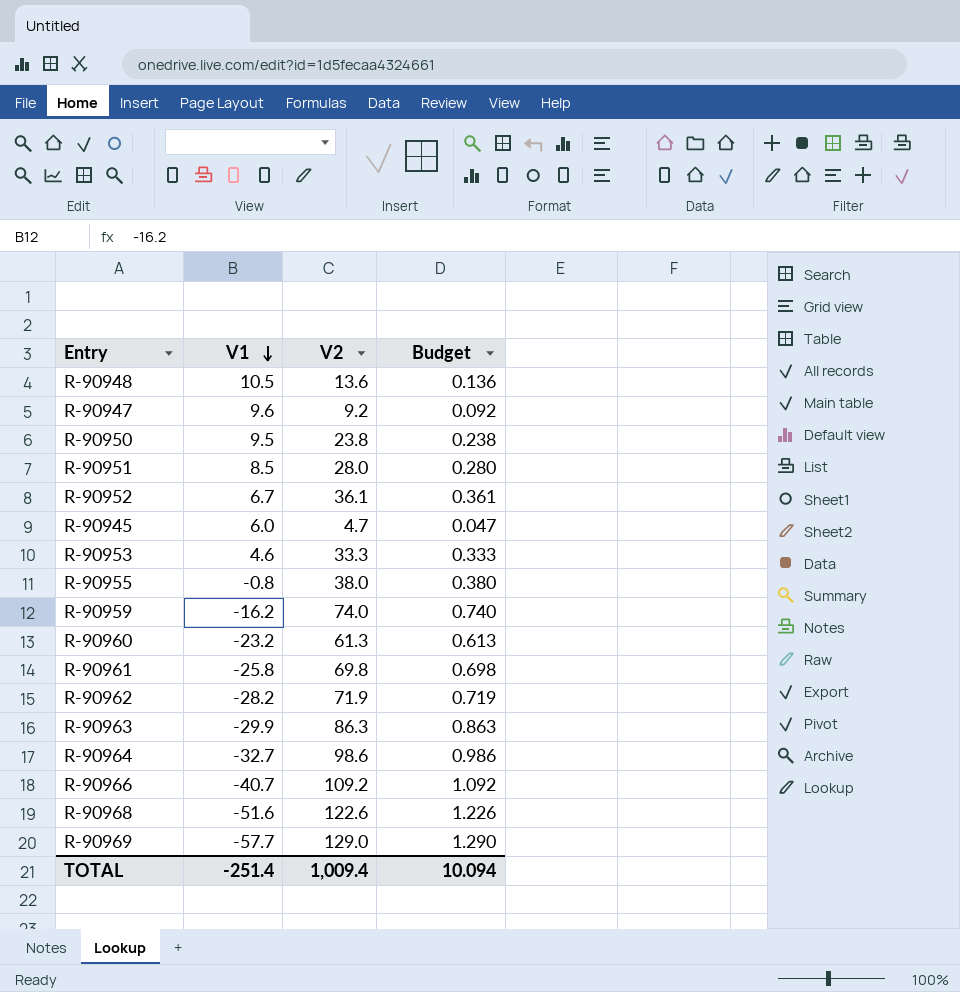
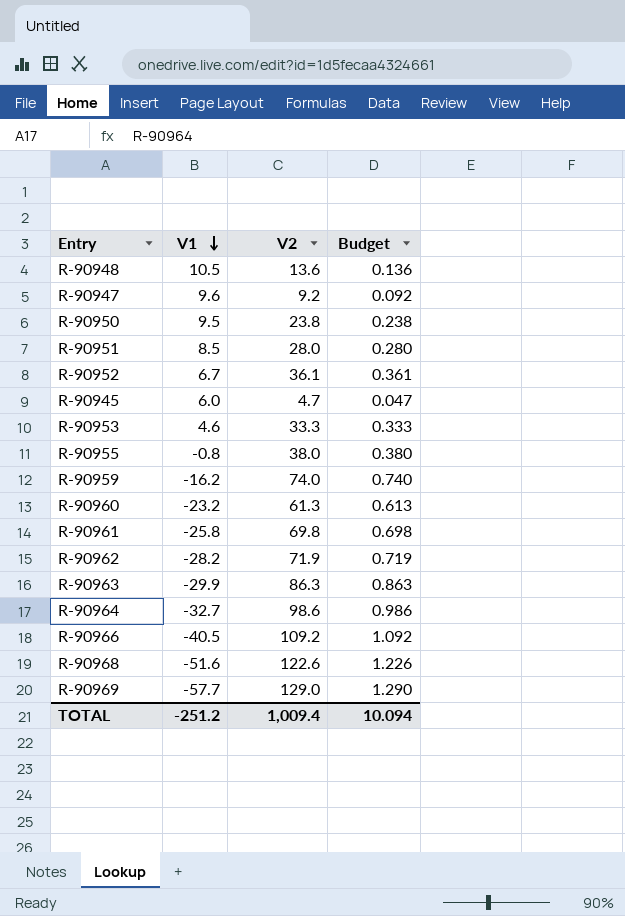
R-90966 | V1: -40.7 -> -40.5
TOTAL | V1: -251.4 -> -251.2

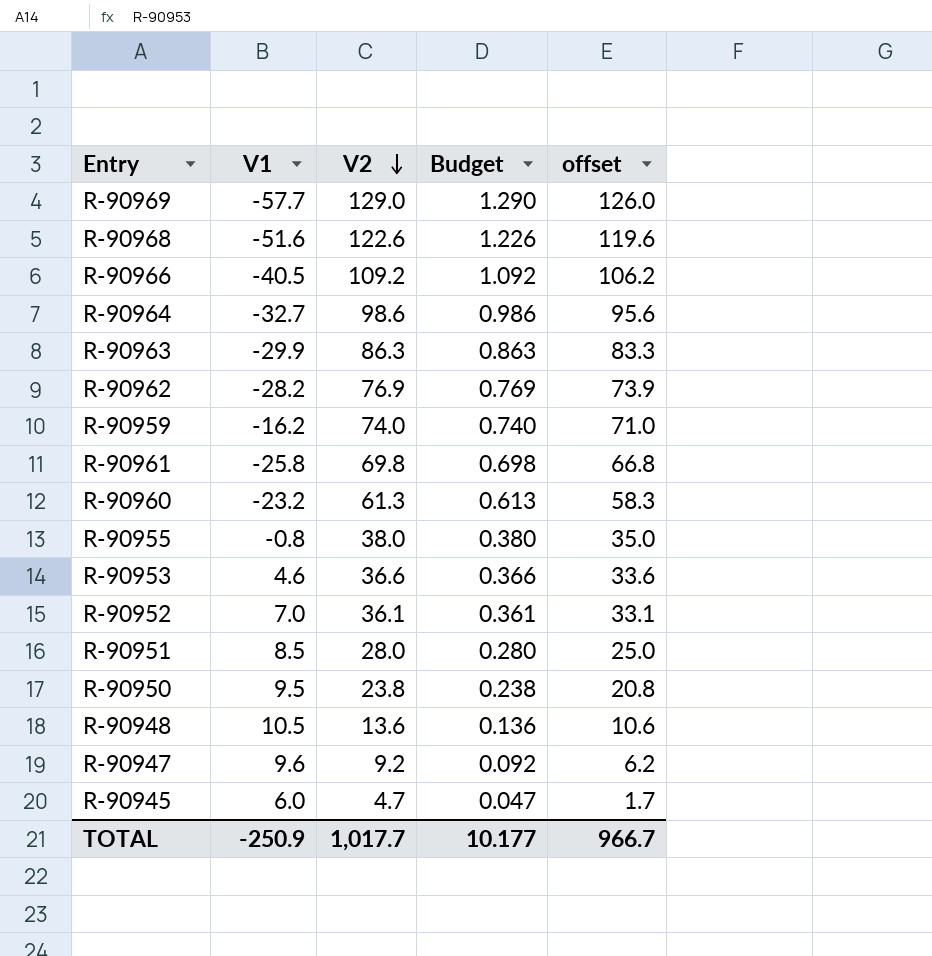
row order: V1 descending -> V2 descending
column offset | formula: none -> [V2] - 3
R-90962 | V2: 71.9 -> 76.9
R-90962 | Budget: 0.719 -> 0.769
R-90953 | V2: 33.3 -> 36.6
R-90953 | Budget: 0.333 -> 0.366
R-90952 | V1: 6.7 -> 7.0
TOTAL | V1: -251.2 -> -250.9
TOTAL | V2: 1,009.4 -> 1,017.7
TOTAL | Budget: 10.094 -> 10.177

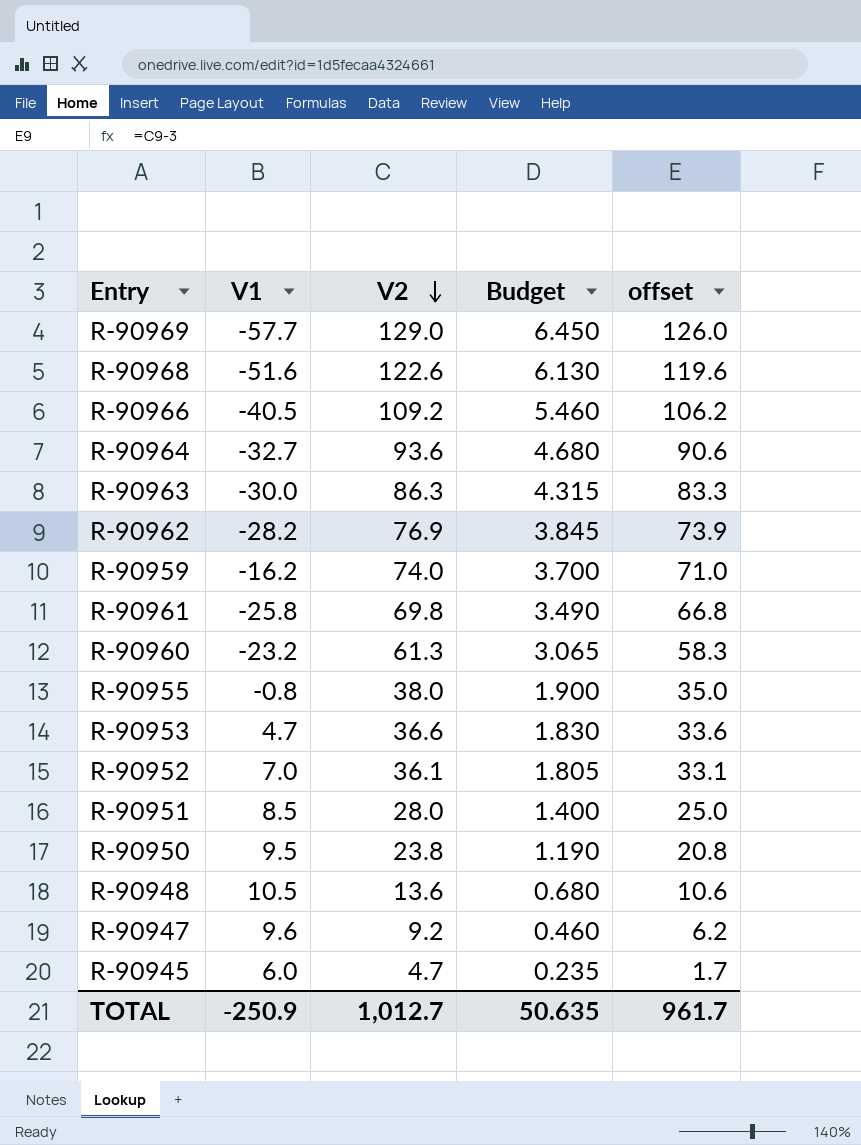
column Budget | formula: [V2] * 0.01 -> [V2] * 0.05
R-90964 | V2: 98.6 -> 93.6
R-90964 | offset: 95.6 -> 90.6
R-90963 | V1: -29.9 -> -30.0
R-90953 | V1: 4.6 -> 4.7
TOTAL | V2: 1,017.7 -> 1,012.7
TOTAL | Budget: 10.177 -> 50.635
TOTAL | offset: 966.7 -> 961.7

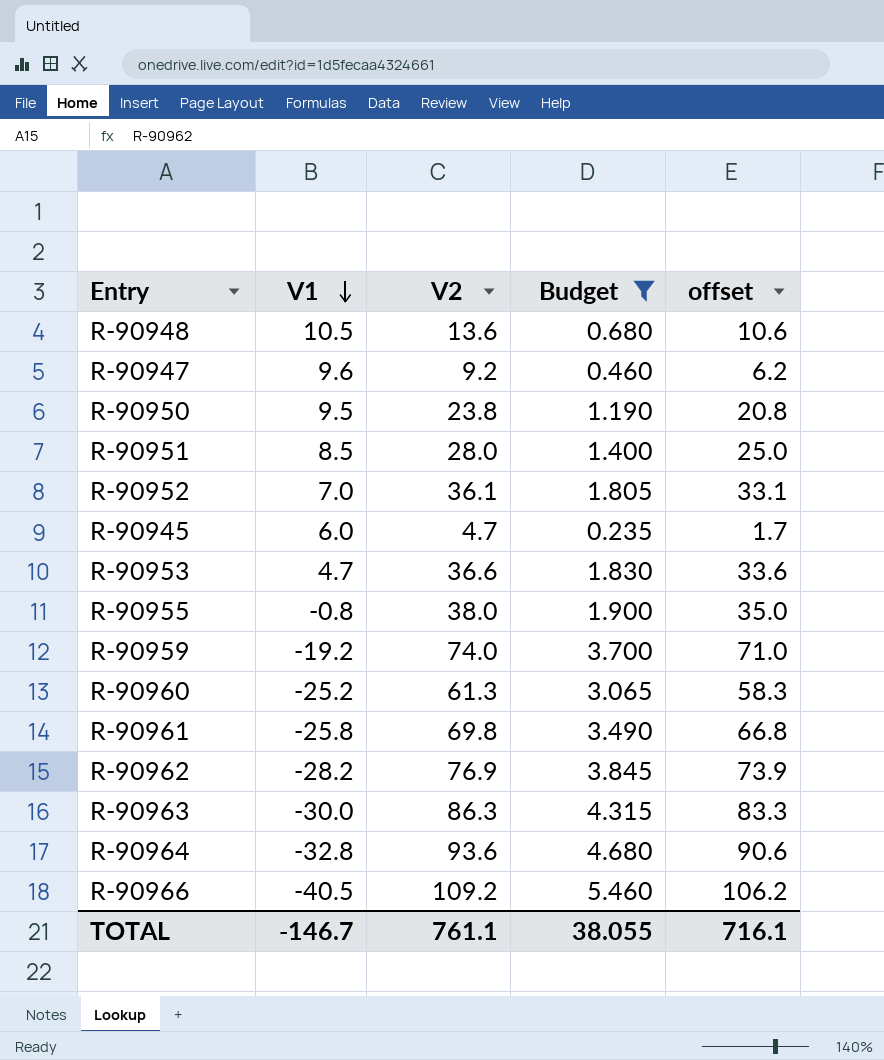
filter: none -> Budget <= 5.460
row order: V2 descending -> V1 descending
R-90959 | V1: -16.2 -> -19.2
R-90960 | V1: -23.2 -> -25.2
R-90964 | V1: -32.7 -> -32.8
TOTAL | V1: -250.9 -> -146.7
TOTAL | V2: 1,012.7 -> 761.1
TOTAL | Budget: 50.635 -> 38.055
TOTAL | offset: 961.7 -> 716.1

